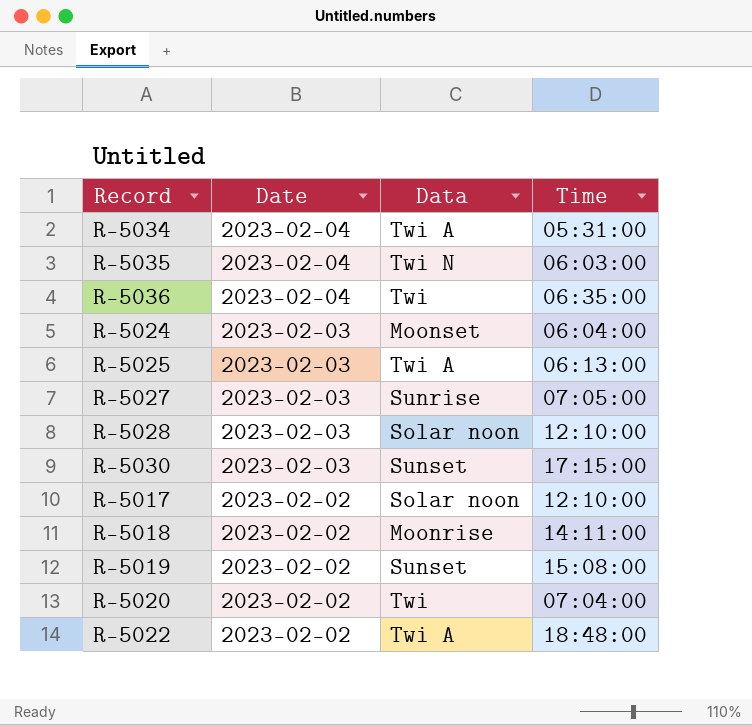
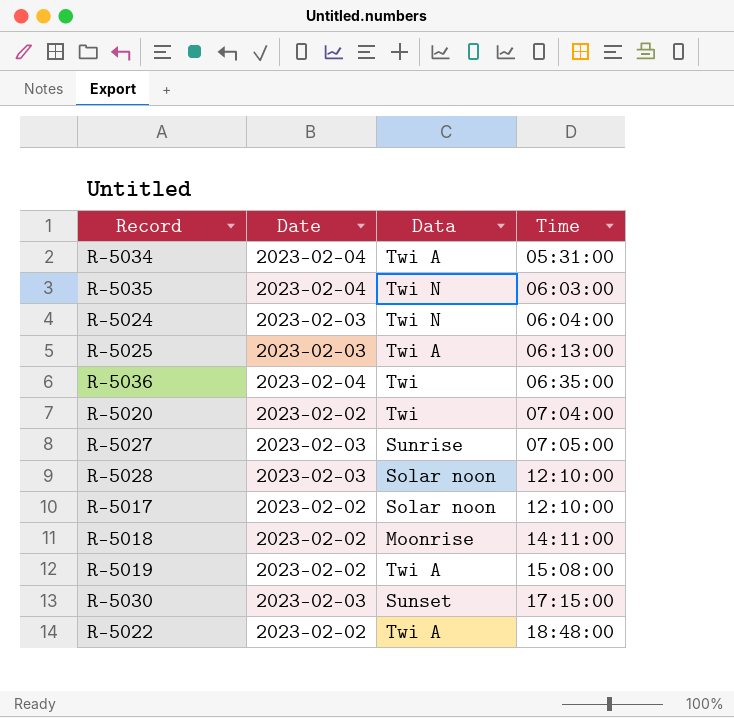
row order: Date descending -> Time ascending
R-5024 | Data: Moonset -> Twi N
R-5019 | Data: Sunset -> Twi A

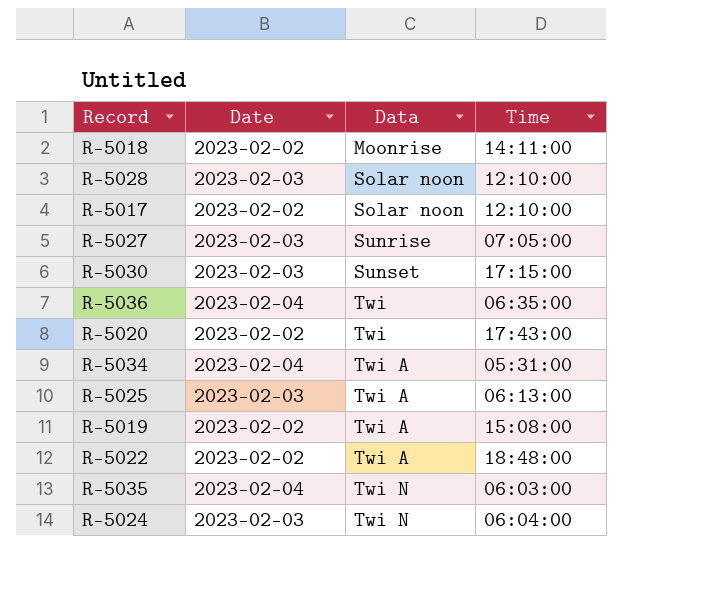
row order: Time ascending -> Data ascending
R-5020 | Time: 07:04:00 -> 17:43:00

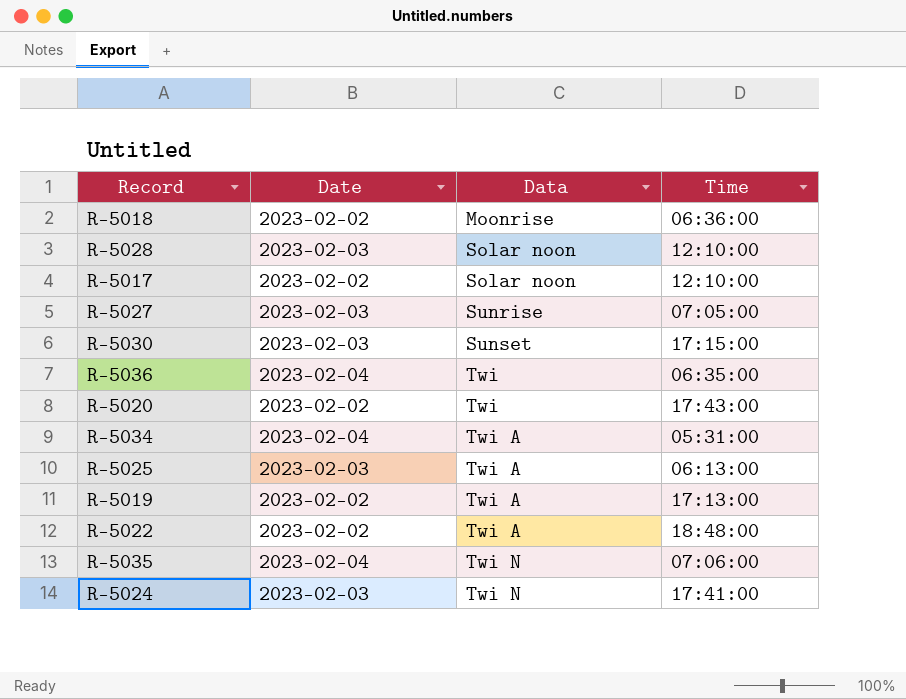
R-5018 | Time: 14:11:00 -> 06:36:00
R-5019 | Time: 15:08:00 -> 17:13:00
R-5035 | Time: 06:03:00 -> 07:06:00
R-5024 | Time: 06:04:00 -> 17:41:00

